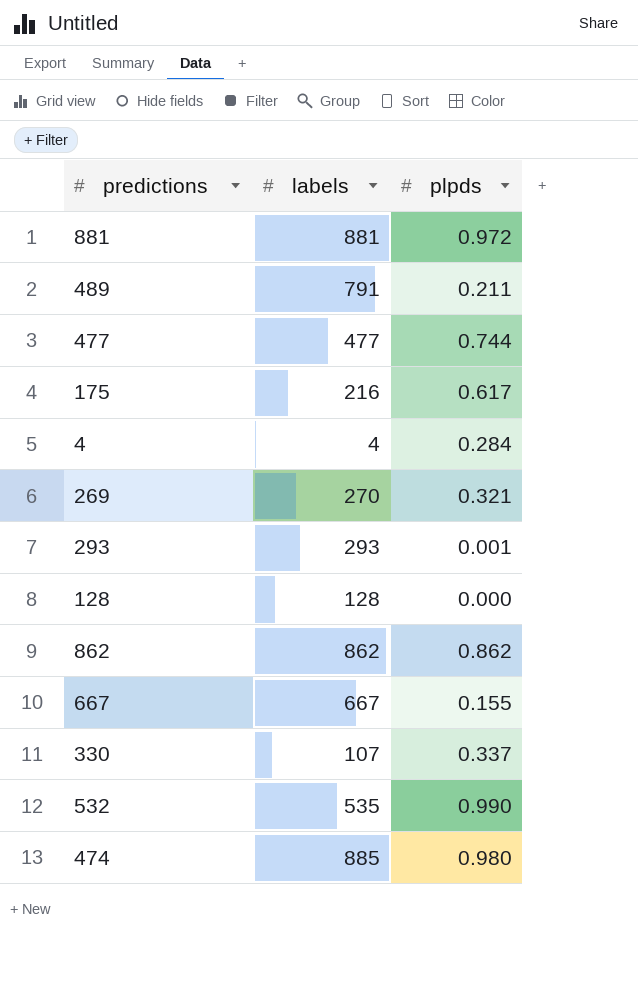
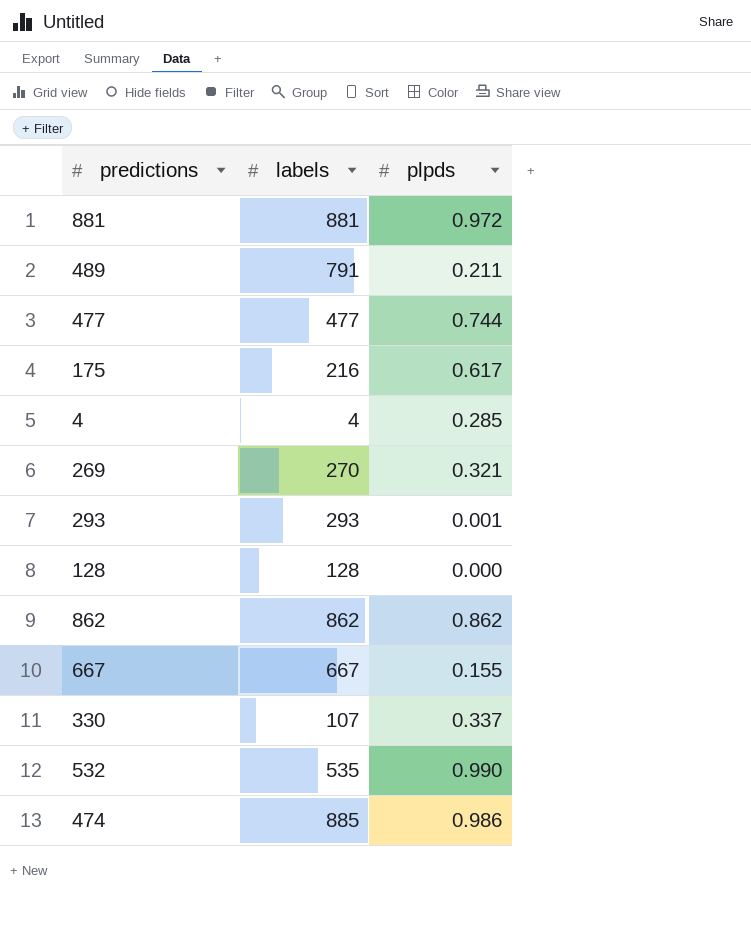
4 | plpds: 0.284 -> 0.285
474 | plpds: 0.980 -> 0.986

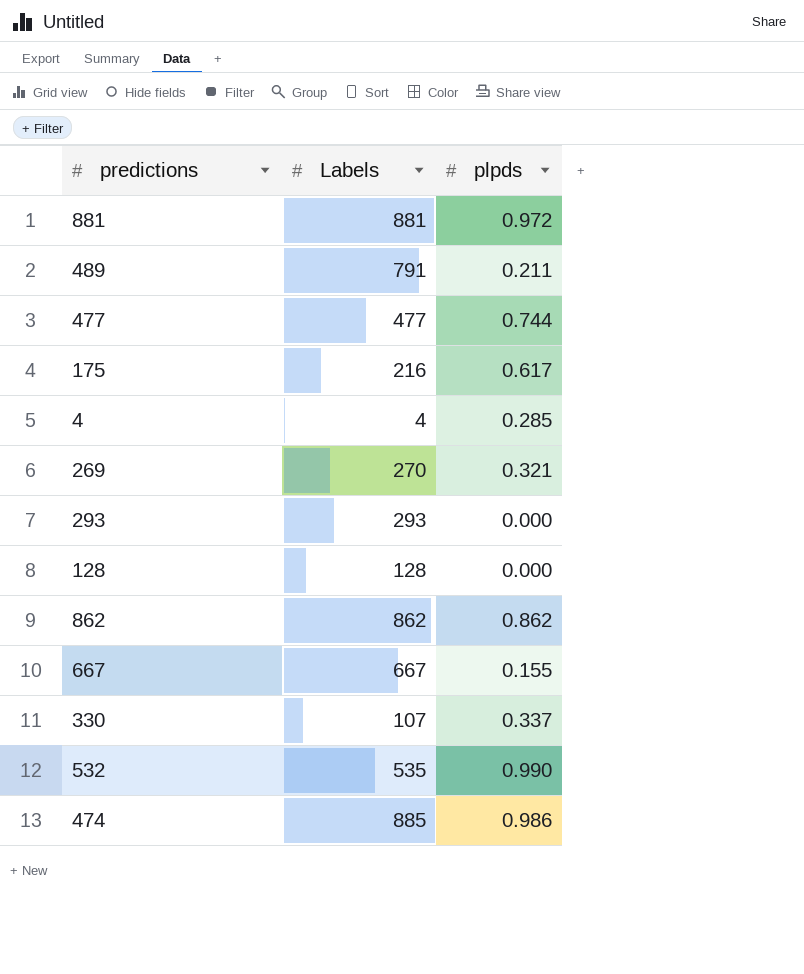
column name: labels -> Labels
293 | plpds: 0.001 -> 0.000

